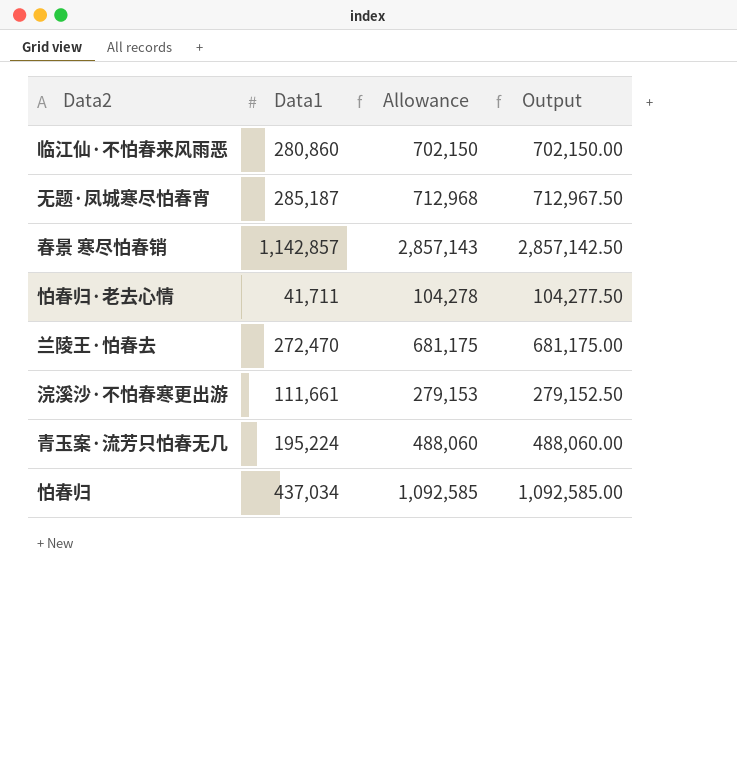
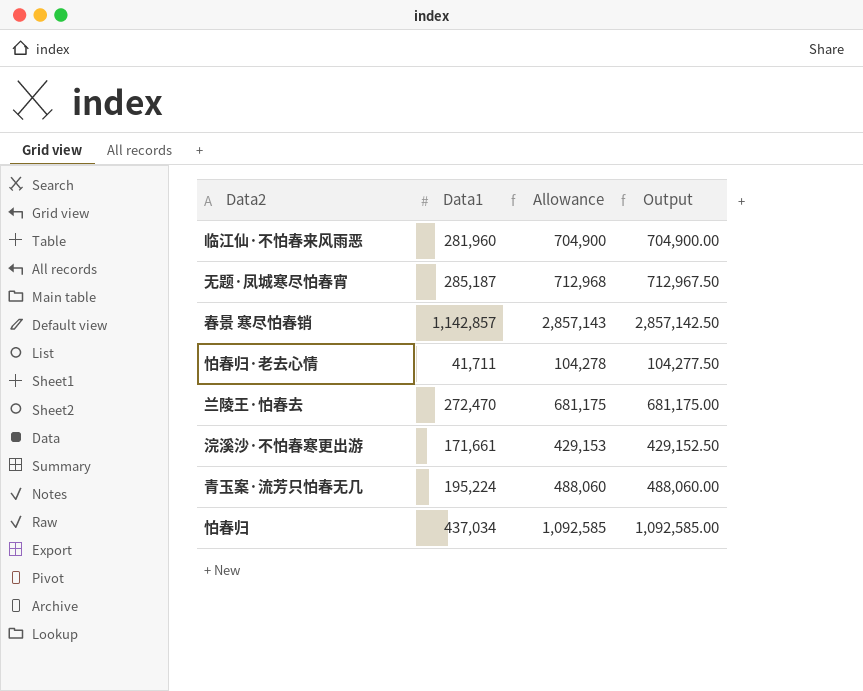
临江仙·不怕春来风雨恶 | Data1: 280,860 -> 281,960
临江仙·不怕春来风雨恶 | Allowance: 702,150 -> 704,900
临江仙·不怕春来风雨恶 | Output: 702,150.00 -> 704,900.00
浣溪沙·不怕春寒更出游 | Data1: 111,661 -> 171,661
浣溪沙·不怕春寒更出游 | Allowance: 279,153 -> 429,153
浣溪沙·不怕春寒更出游 | Output: 279,152.50 -> 429,152.50

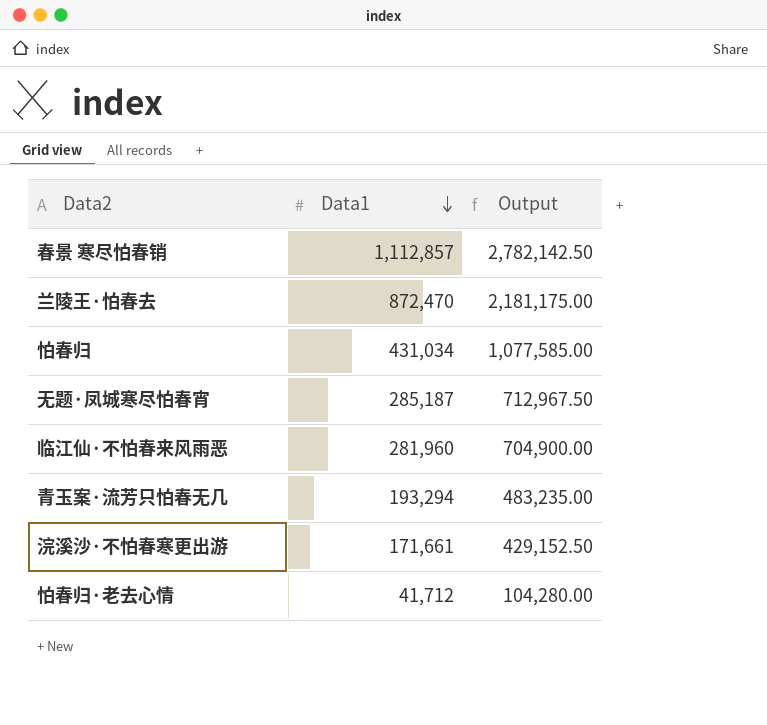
row order: none -> Data1 descending
column Allowance | formula: [Data1] * 2.5 -> none
春景 寒尽怕春销 | Data1: 1,142,857 -> 1,112,857
春景 寒尽怕春销 | Output: 2,857,142.50 -> 2,782,142.50
兰陵王·怕春去 | Data1: 272,470 -> 872,470
兰陵王·怕春去 | Output: 681,175.00 -> 2,181,175.00
怕春归 | Data1: 437,034 -> 431,034
怕春归 | Output: 1,092,585.00 -> 1,077,585.00
青玉案·流芳只怕春无几 | Data1: 195,224 -> 193,294
青玉案·流芳只怕春无几 | Output: 488,060.00 -> 483,235.00
怕春归·老去心情 | Data1: 41,711 -> 41,712
怕春归·老去心情 | Output: 104,277.50 -> 104,280.00

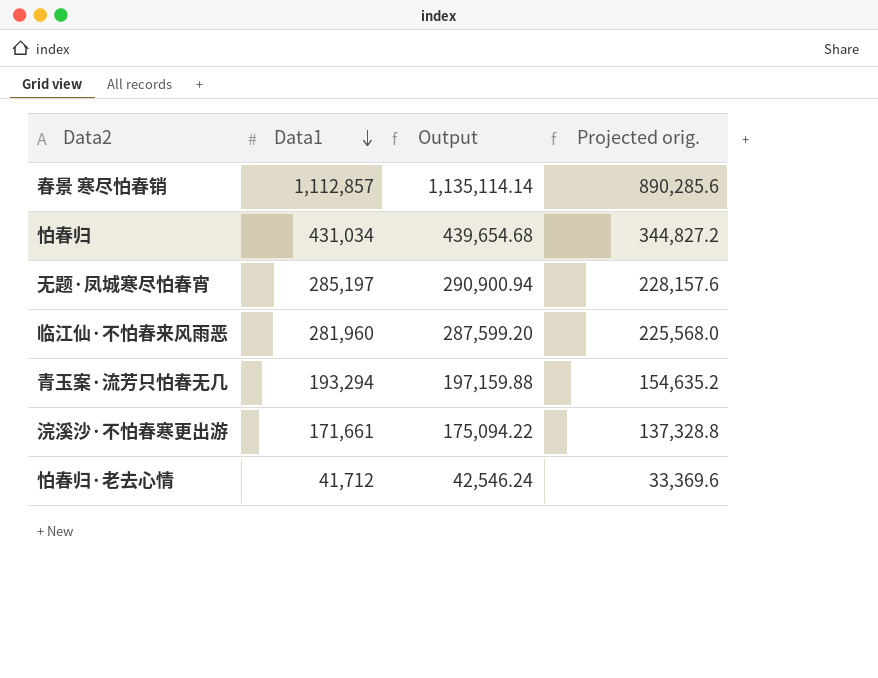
column Output | formula: [Data1] * 2.5 -> [Data1] * 1.02
column Projected orig. | formula: none -> [Data1] * 0.8
row 兰陵王·怕春去: 872,470 | 2,181,175.00 -> none
无题·凤城寒尽怕春宵 | Data1: 285,187 -> 285,197

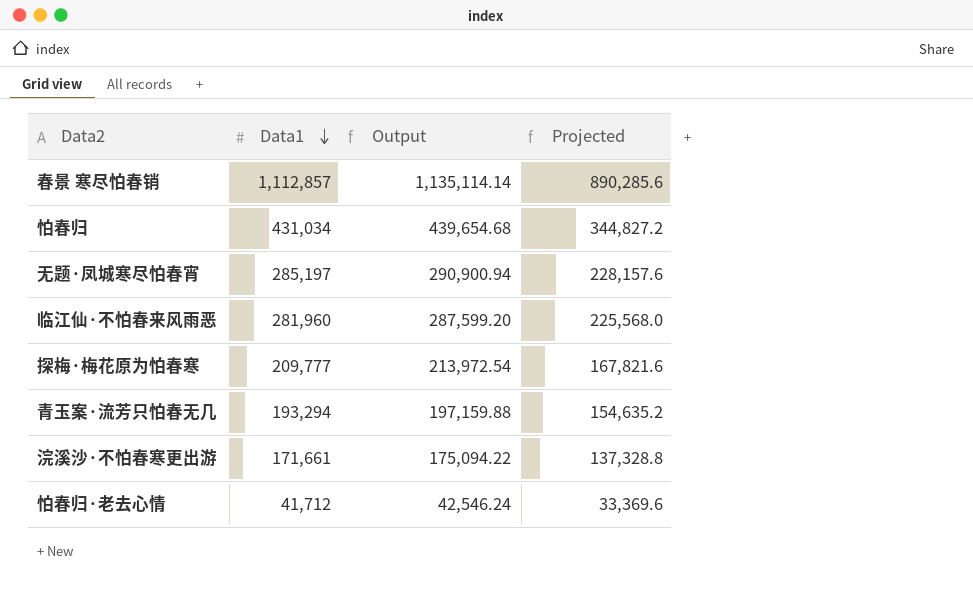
column name: Projected orig. -> Projected
row 探梅·梅花原为怕春寒: none -> 209,777 | 213,972.54 | 167,821.6

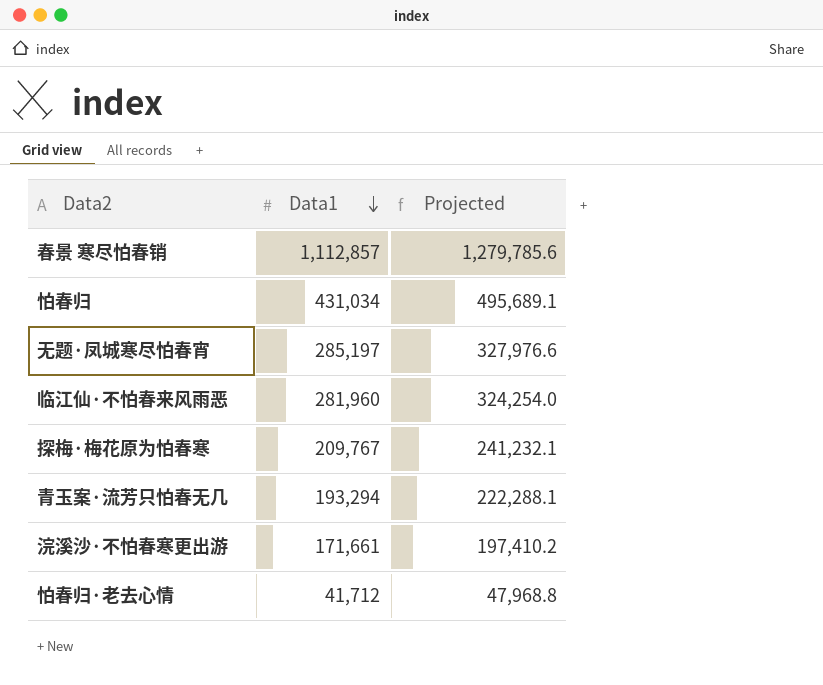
column Output | formula: [Data1] * 1.02 -> none
column Projected | formula: [Data1] * 0.8 -> [Data1] * 1.15
探梅·梅花原为怕春寒 | Data1: 209,777 -> 209,767

